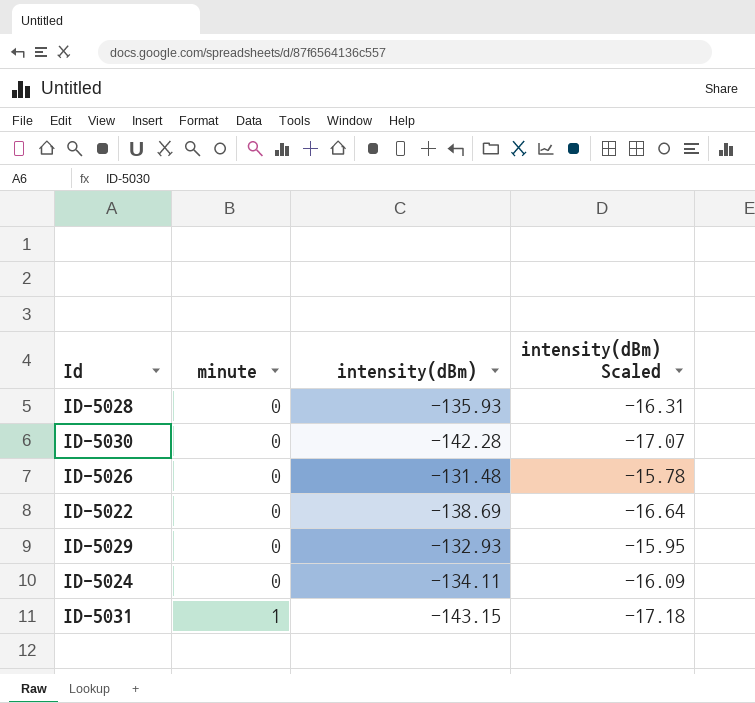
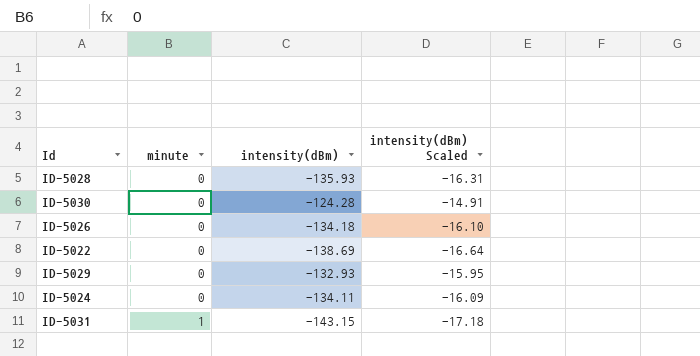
ID-5030 | intensity(dBm): -142.28 -> -124.28
ID-5030 | intensity(dBm) Scaled: -17.07 -> -14.91
ID-5026 | intensity(dBm): -131.48 -> -134.18
ID-5026 | intensity(dBm) Scaled: -15.78 -> -16.10

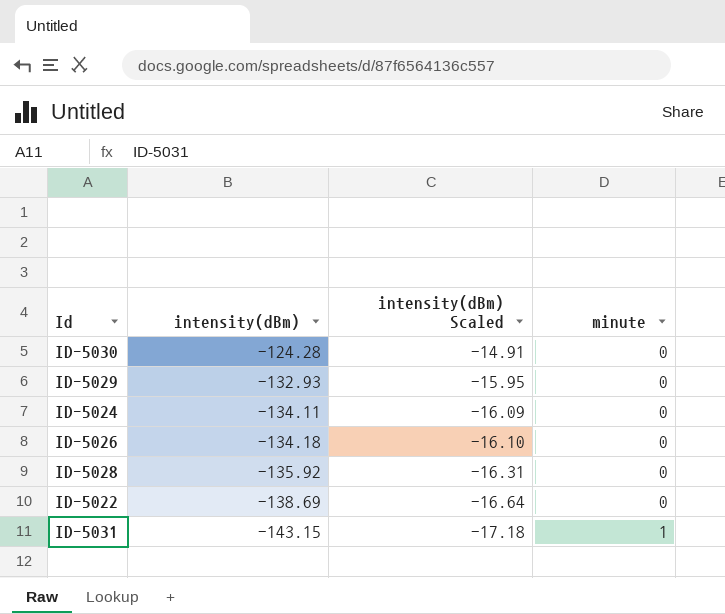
row order: minute ascending -> intensity(dBm) descending
column minute | position: 2 -> 4
ID-5028 | intensity(dBm): -135.93 -> -135.92

